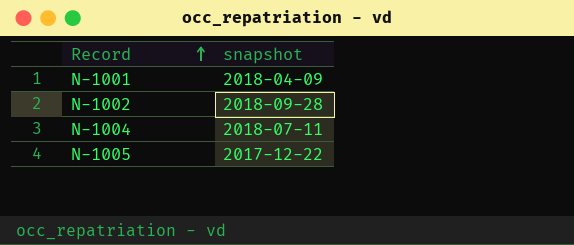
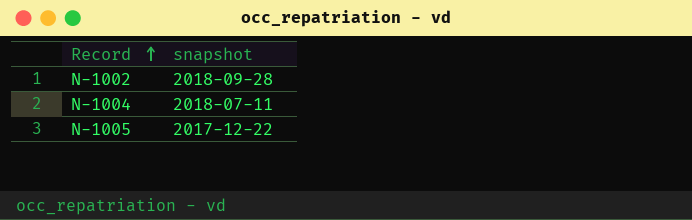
row N-1001: 2018-04-09 -> none

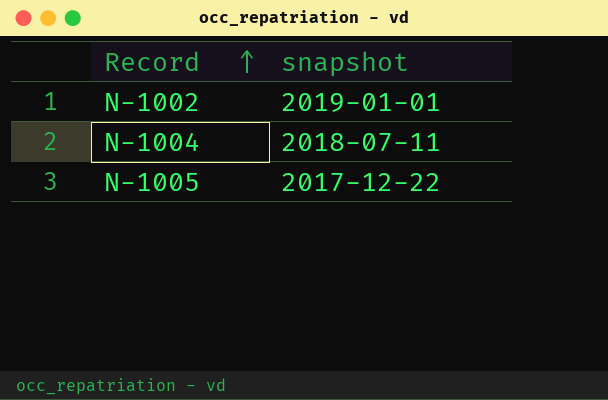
N-1002 | snapshot: 2018-09-28 -> 2019-01-01

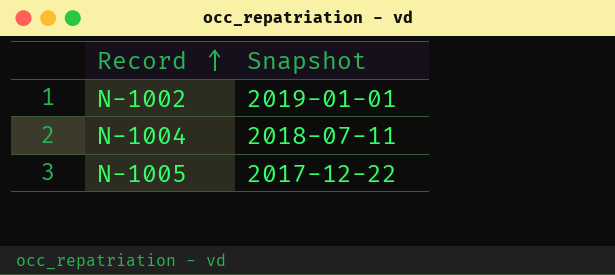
column name: snapshot -> Snapshot

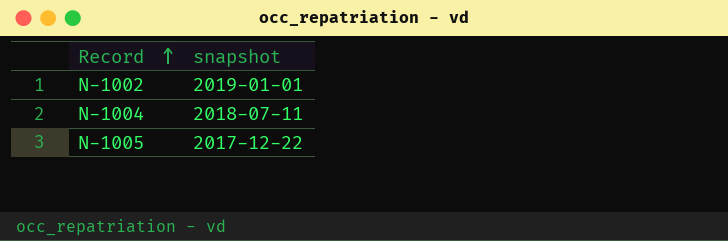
column name: Snapshot -> snapshot

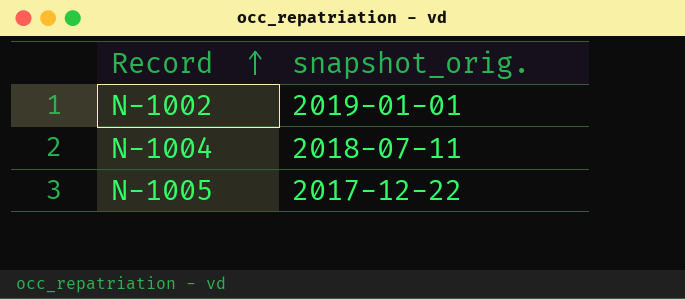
column name: snapshot -> snapshot_orig.

